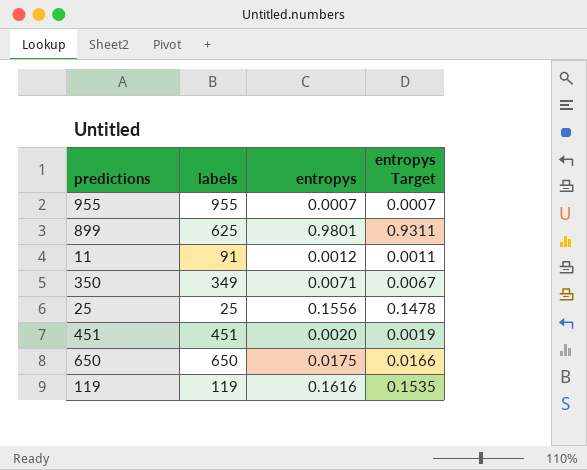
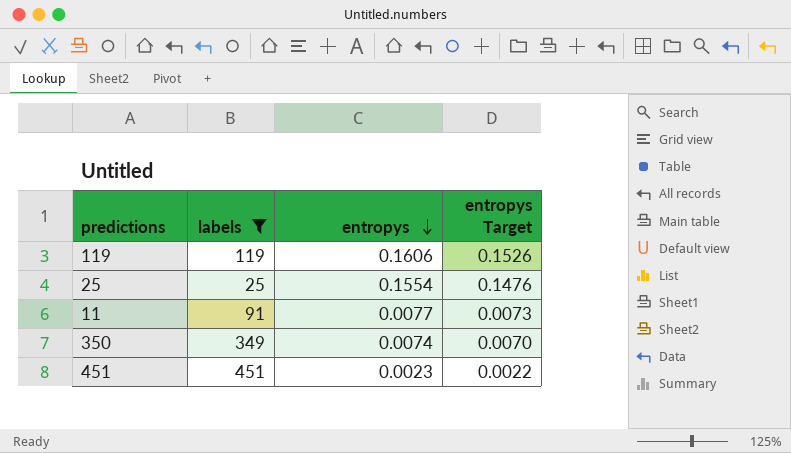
filter: none -> labels <= 451
row order: none -> entropys descending
119 | entropys: 0.1616 -> 0.1606
119 | entropys Target: 0.1535 -> 0.1526
25 | entropys: 0.1556 -> 0.1554
25 | entropys Target: 0.1478 -> 0.1476
11 | entropys: 0.0012 -> 0.0077
11 | entropys Target: 0.0011 -> 0.0073
350 | entropys: 0.0071 -> 0.0074
350 | entropys Target: 0.0067 -> 0.0070
451 | entropys: 0.0020 -> 0.0023
451 | entropys Target: 0.0019 -> 0.0022

